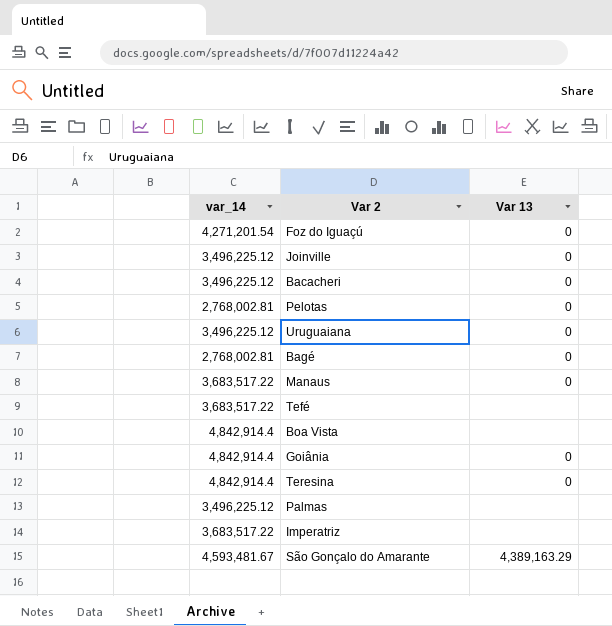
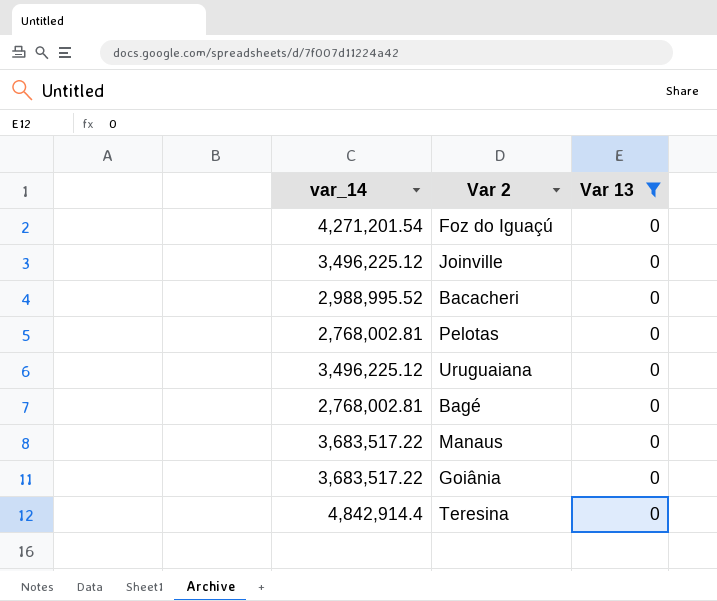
filter: none -> Var 13 = 0
Bacacheri | var_14: 3,496,225.12 -> 2,988,995.52
Goiânia | var_14: 4,842,914.4 -> 3,683,517.22

